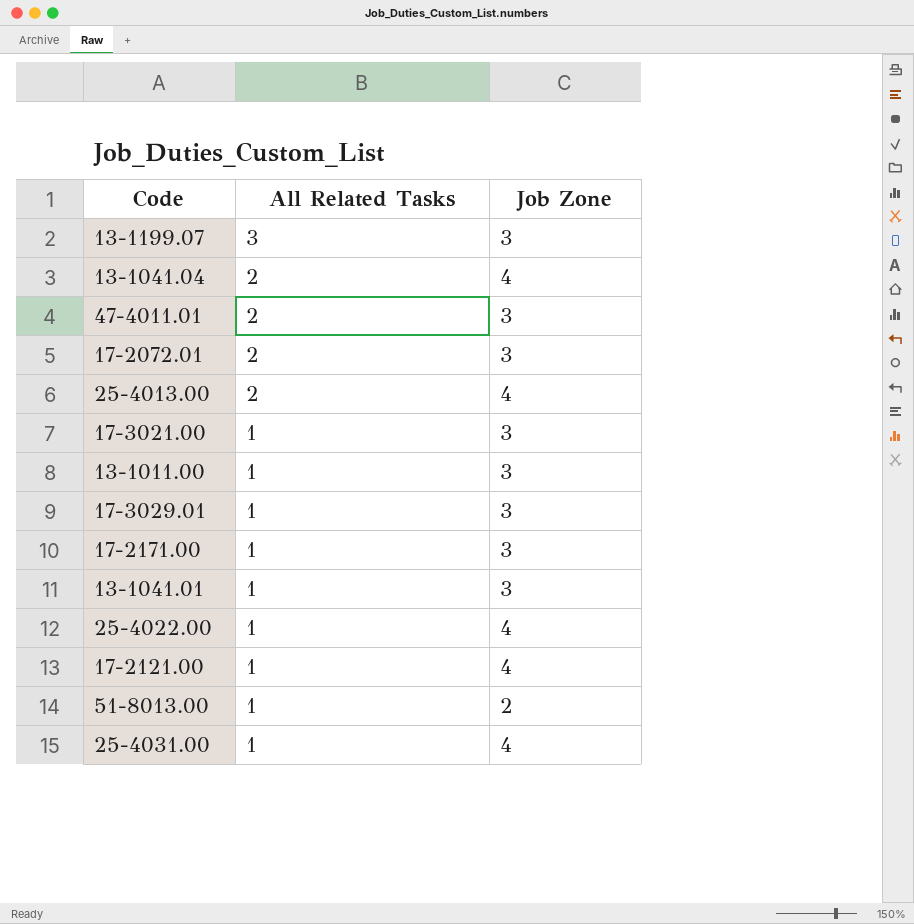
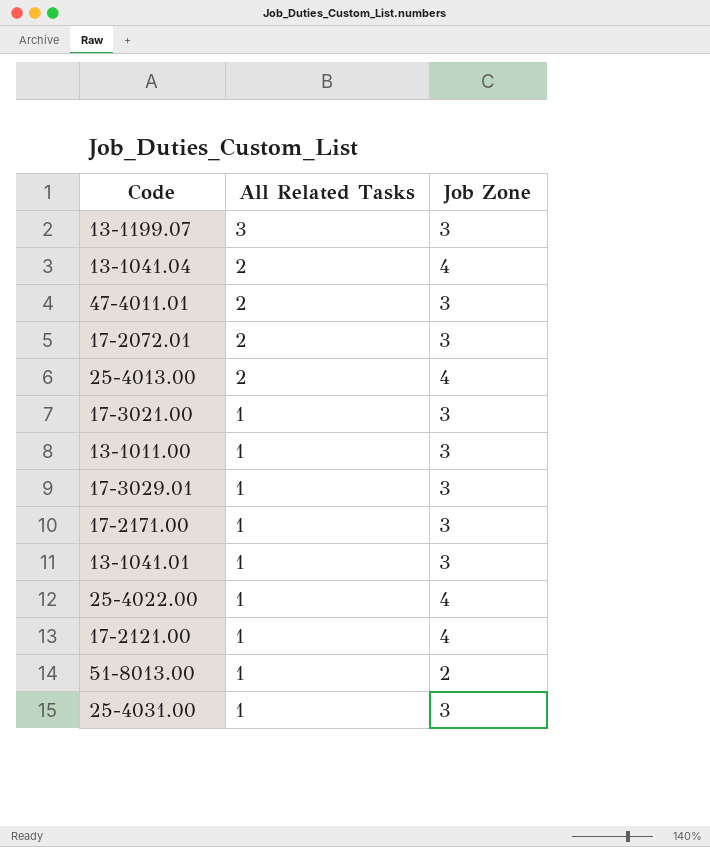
25-4031.00 | Job Zone: 4 -> 3

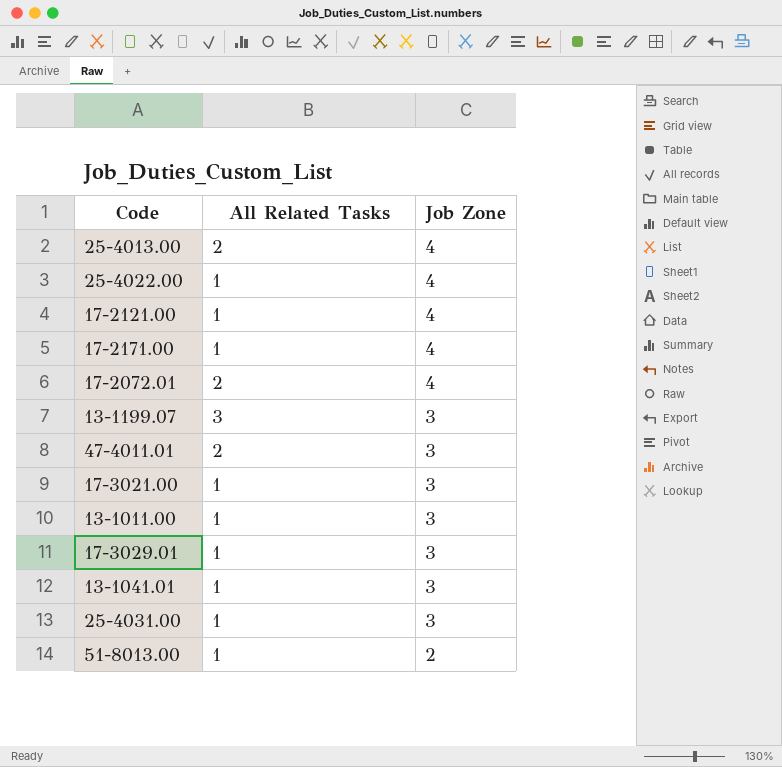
row order: All Related Tasks descending -> Job Zone descending
row 13-1041.04: 2 | 4 -> none
17-2171.00 | Job Zone: 3 -> 4
17-2072.01 | Job Zone: 3 -> 4

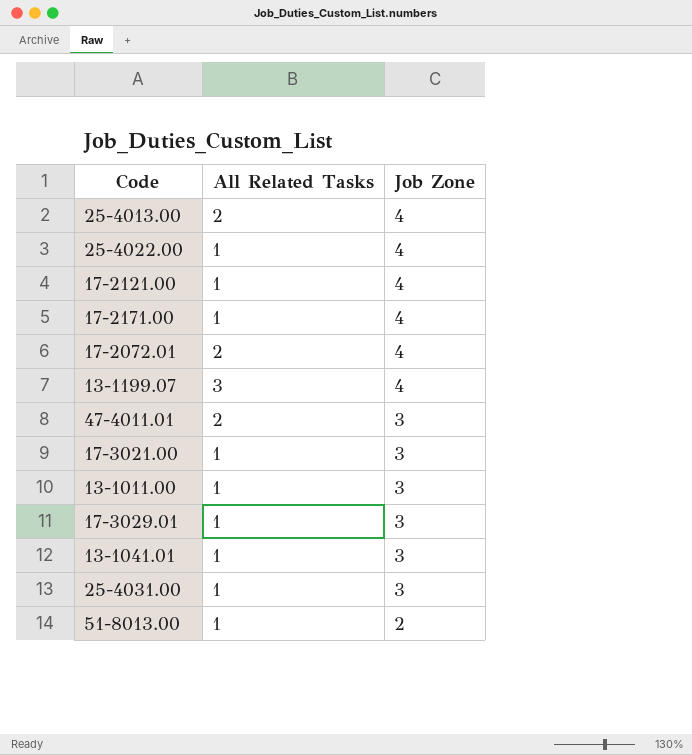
13-1199.07 | Job Zone: 3 -> 4

